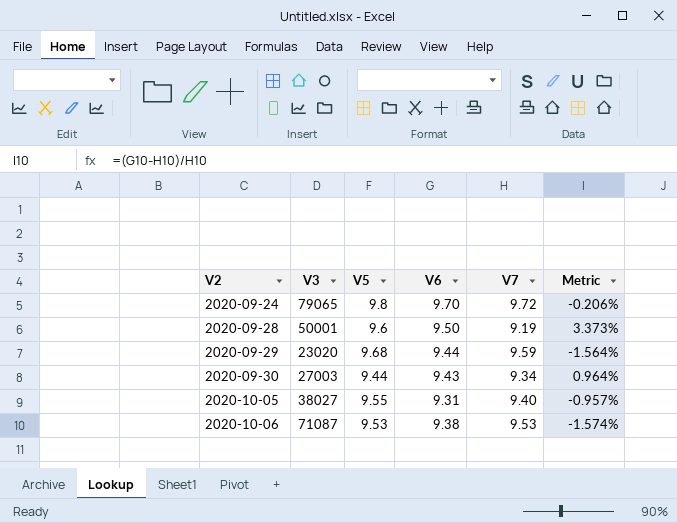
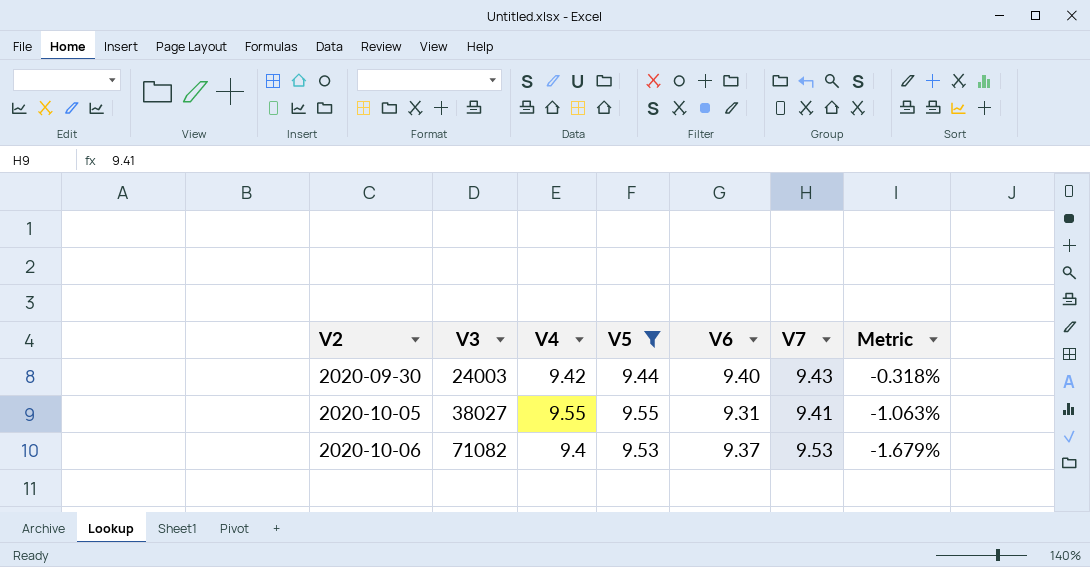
filter: none -> V5 <= 9.55
column V4 | position: none -> 3
2020-09-30 | V3: 27003 -> 24003
2020-09-30 | V6: 9.43 -> 9.40
2020-09-30 | V7: 9.34 -> 9.43
2020-09-30 | Metric: 0.964% -> -0.318%
2020-10-05 | V7: 9.40 -> 9.41
2020-10-05 | Metric: -0.957% -> -1.063%
2020-10-06 | V3: 71087 -> 71082
2020-10-06 | V6: 9.38 -> 9.37
2020-10-06 | Metric: -1.574% -> -1.679%

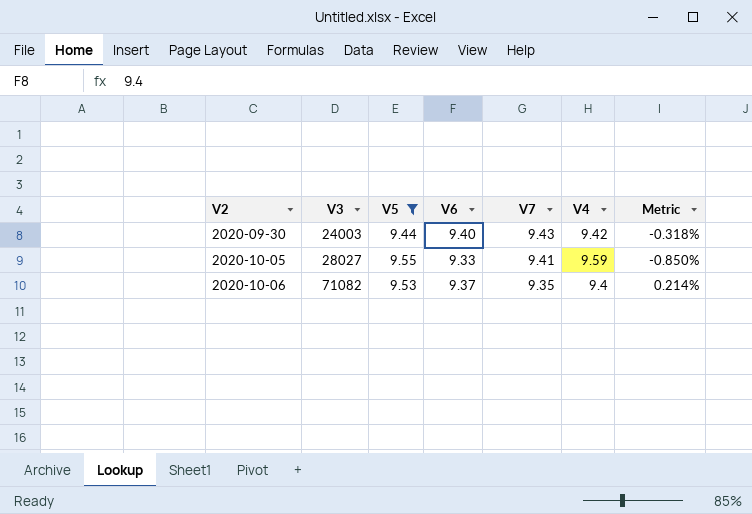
column V4 | position: 3 -> 6
2020-10-05 | V3: 38027 -> 28027
2020-10-05 | V6: 9.31 -> 9.33
2020-10-05 | V4: 9.55 -> 9.59
2020-10-05 | Metric: -1.063% -> -0.850%
2020-10-06 | V7: 9.53 -> 9.35
2020-10-06 | Metric: -1.679% -> 0.214%

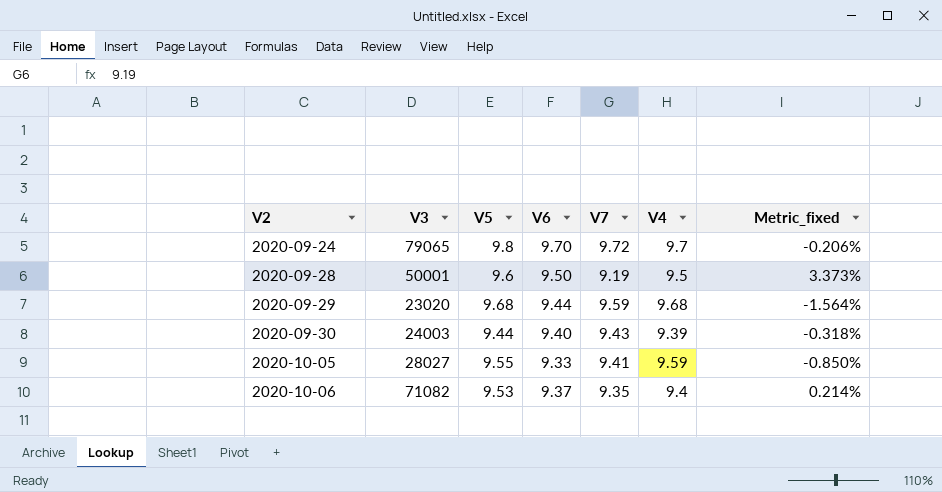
filter: V5 <= 9.55 -> none
column name: Metric -> Metric_fixed
2020-09-30 | V4: 9.42 -> 9.39

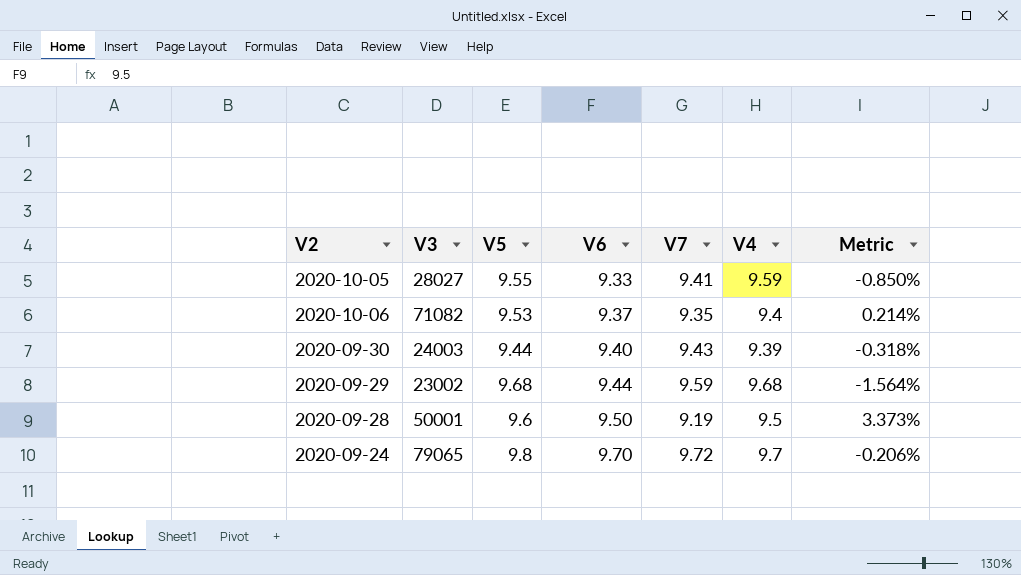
row order: V2 ascending -> V6 ascending
column name: Metric_fixed -> Metric
2020-09-29 | V3: 23020 -> 23002

